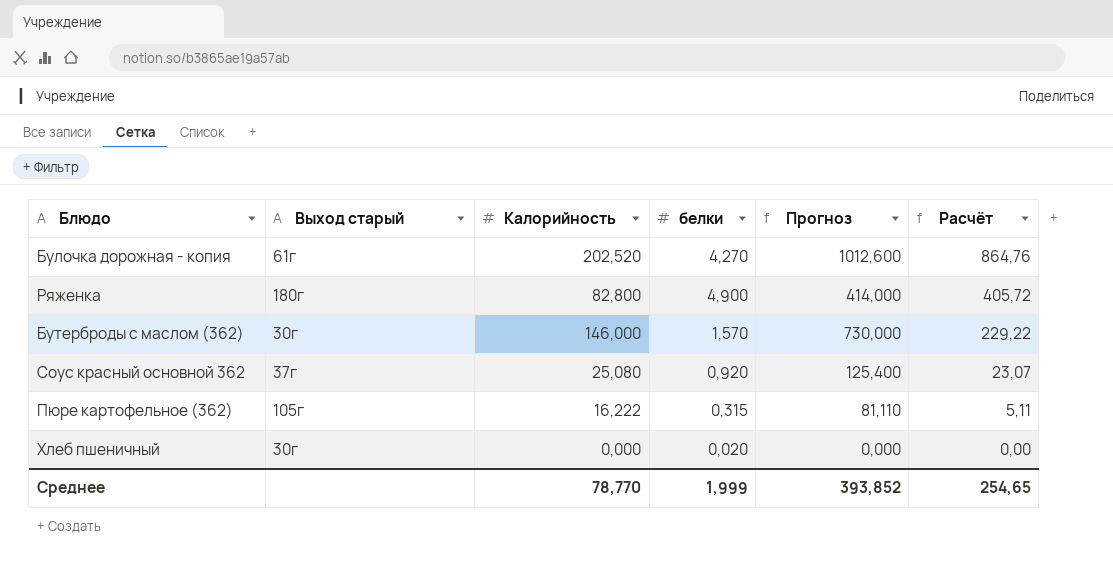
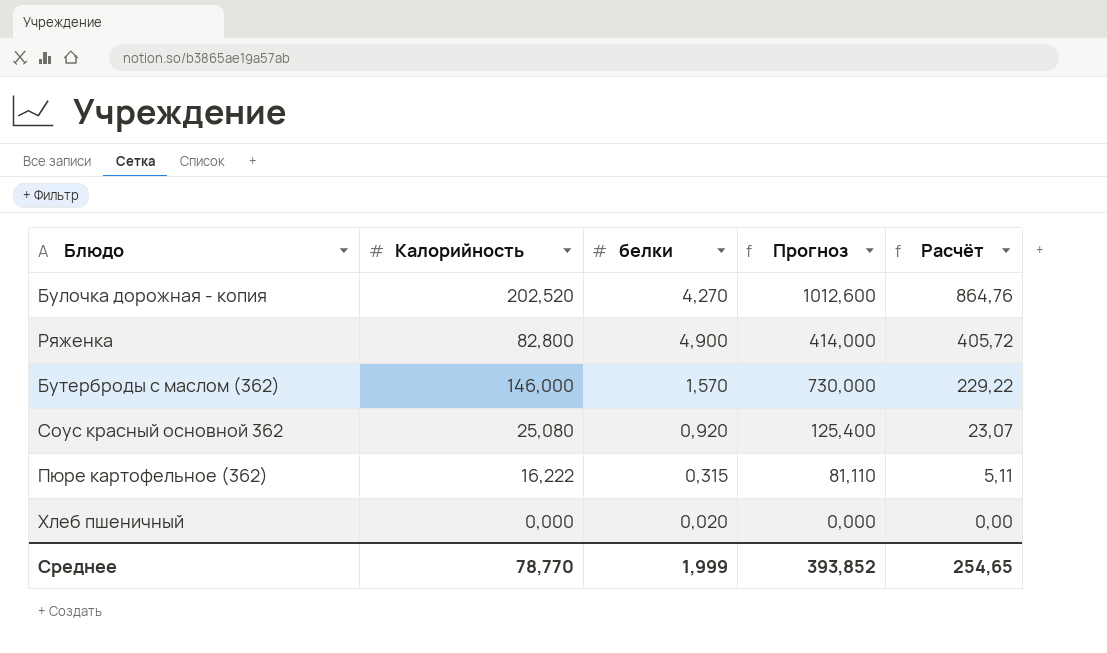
column Выход старый | position: 2 -> none

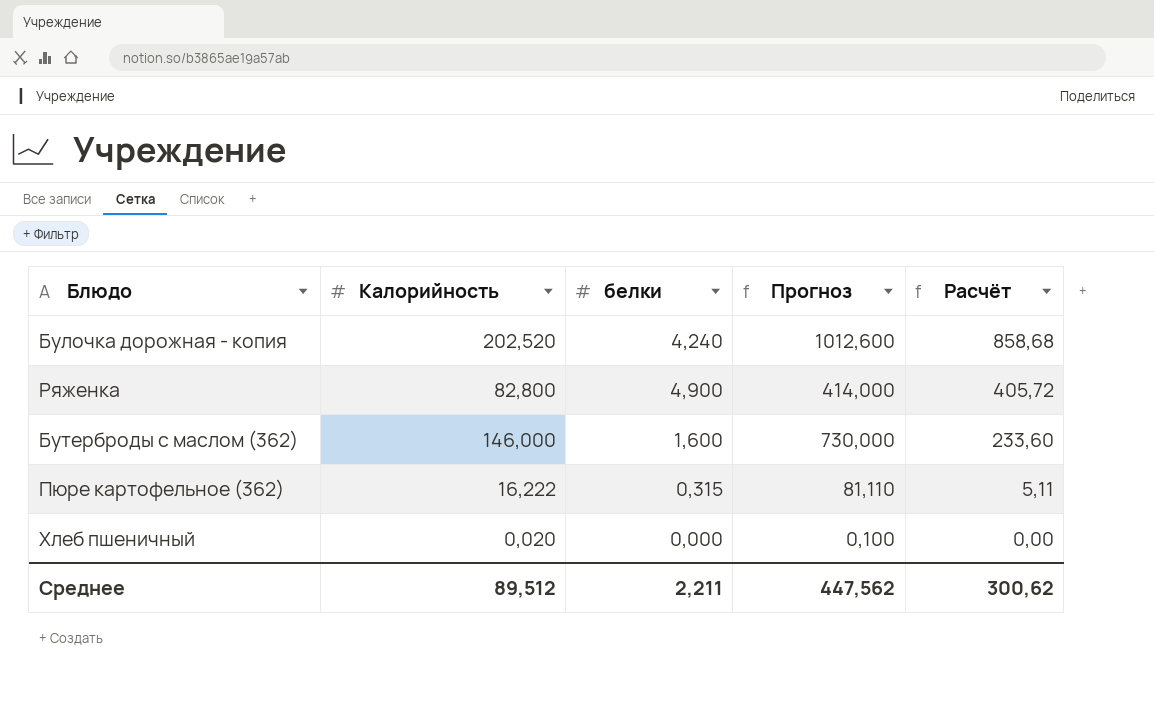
row Соус красный основной 362: 25,080 | 0,920 | 125,400 | 23,07 -> none
Булочка дорожная - копия | белки: 4,270 -> 4,240
Булочка дорожная - копия | Расчёт: 864,76 -> 858,68
Бутерброды с маслом (362) | белки: 1,570 -> 1,600
Бутерброды с маслом (362) | Расчёт: 229,22 -> 233,60
Хлеб пшеничный | Калорийность: 0,000 -> 0,020
Хлеб пшеничный | белки: 0,020 -> 0,000
Хлеб пшеничный | Прогноз: 0,000 -> 0,100
Среднее | Калорийность: 78,770 -> 89,512
Среднее | белки: 1,999 -> 2,211
Среднее | Прогноз: 393,852 -> 447,562
Среднее | Расчёт: 254,65 -> 300,62

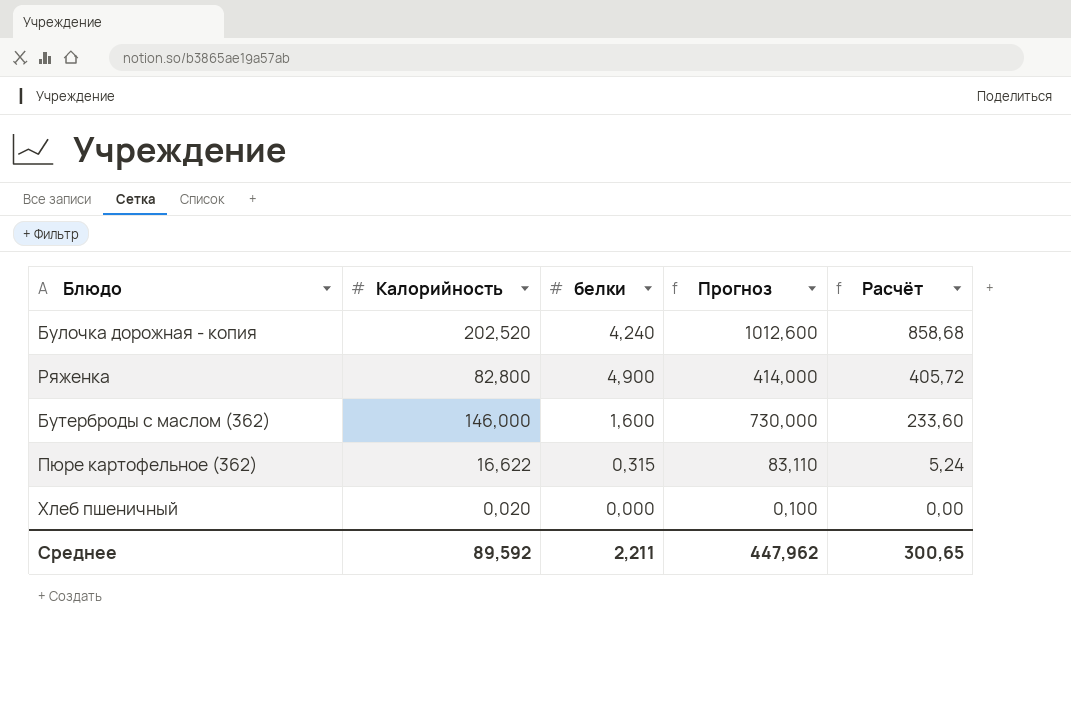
Пюре картофельное (362) | Калорийность: 16,222 -> 16,622
Пюре картофельное (362) | Прогноз: 81,110 -> 83,110
Пюре картофельное (362) | Расчёт: 5,11 -> 5,24
Среднее | Калорийность: 89,512 -> 89,592
Среднее | Прогноз: 447,562 -> 447,962
Среднее | Расчёт: 300,62 -> 300,65

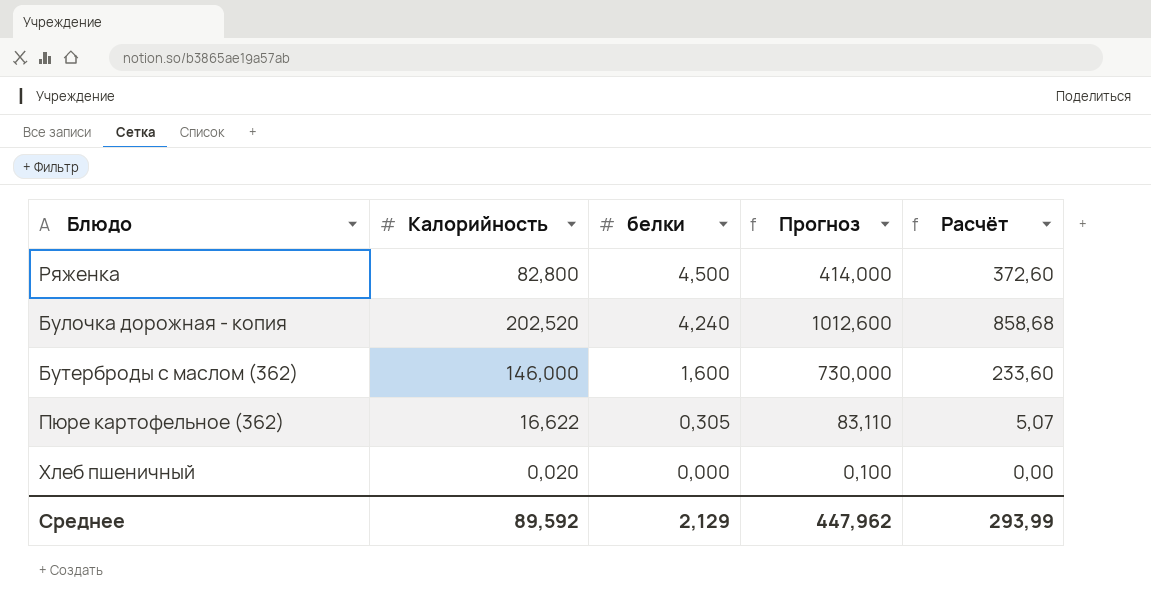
row order: Расчёт descending -> белки descending
Ряженка | белки: 4,900 -> 4,500
Ряженка | Расчёт: 405,72 -> 372,60
Пюре картофельное (362) | белки: 0,315 -> 0,305
Пюре картофельное (362) | Расчёт: 5,24 -> 5,07
Среднее | белки: 2,211 -> 2,129
Среднее | Расчёт: 300,65 -> 293,99

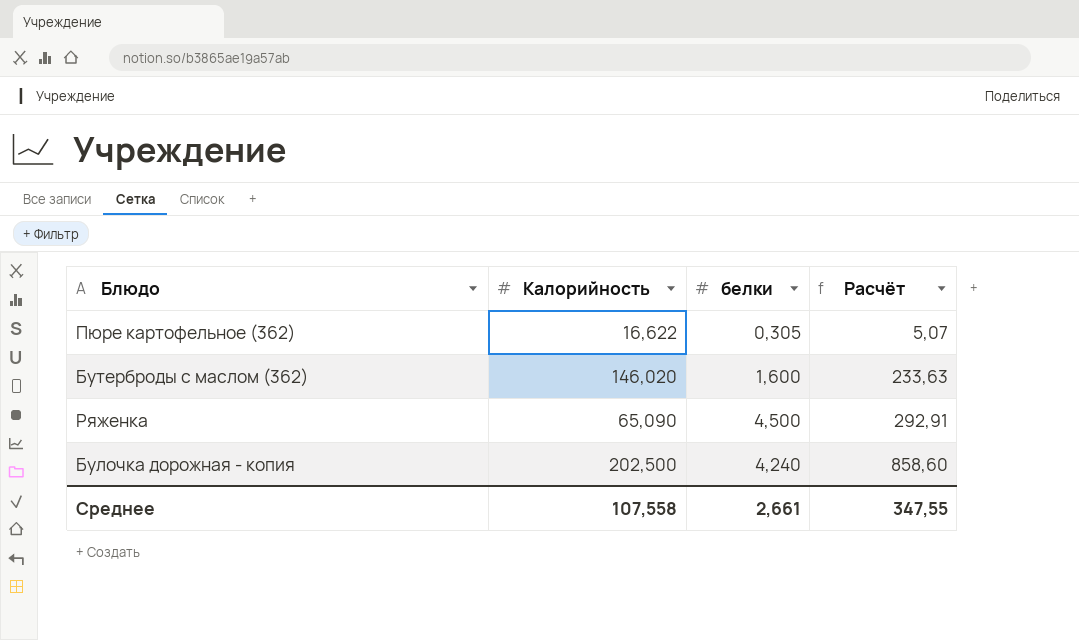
row order: белки descending -> Расчёт ascending
column Прогноз | formula: [Калорийность] * 5 -> none
row Хлеб пшеничный: 0,020 | 0,000 | 0,100 | 0,00 -> none
Бутерброды с маслом (362) | Калорийность: 146,000 -> 146,020
Бутерброды с маслом (362) | Расчёт: 233,60 -> 233,63
Ряженка | Калорийность: 82,800 -> 65,090
Ряженка | Расчёт: 372,60 -> 292,91
Булочка дорожная - копия | Калорийность: 202,520 -> 202,500
Булочка дорожная - копия | Расчёт: 858,68 -> 858,60
Среднее | Калорийность: 89,592 -> 107,558
Среднее | белки: 2,129 -> 2,661
Среднее | Расчёт: 293,99 -> 347,55

